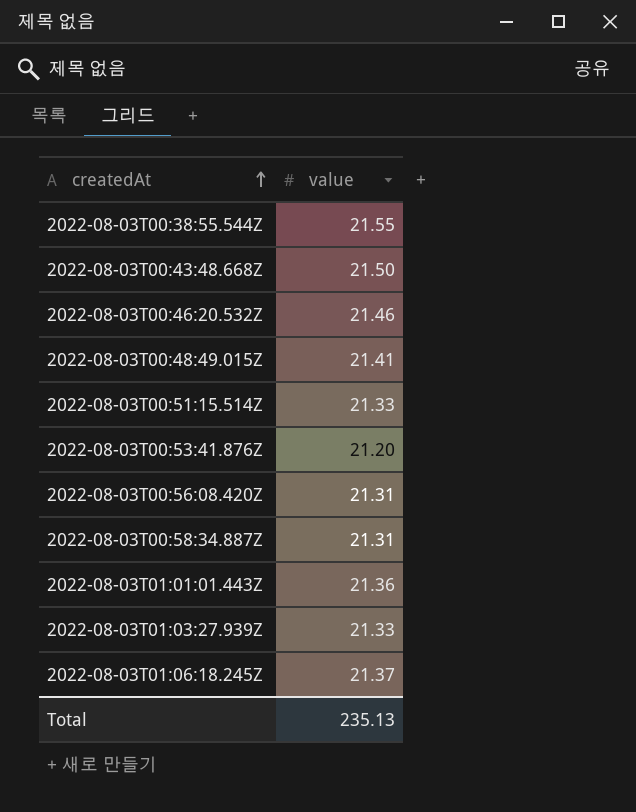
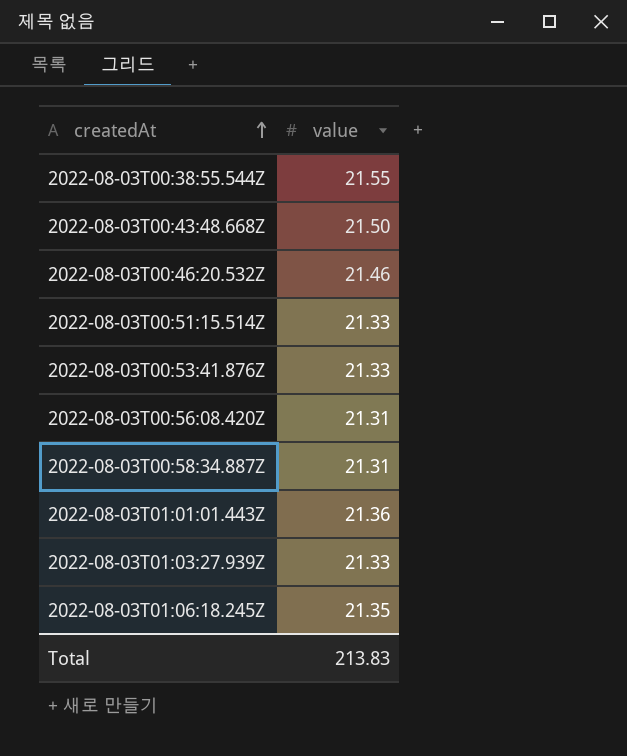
row 2022-08-03T00:48:49.015Z: 21.41 -> none
2022-08-03T00:53:41.876Z | value: 21.20 -> 21.33
2022-08-03T01:06:18.245Z | value: 21.37 -> 21.35
Total | value: 235.13 -> 213.83

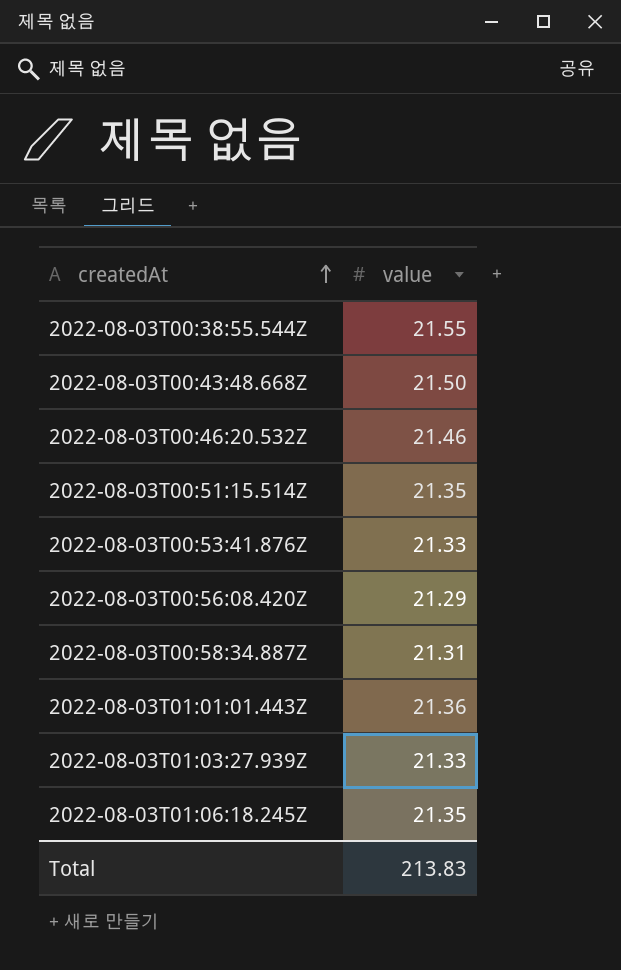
2022-08-03T00:51:15.514Z | value: 21.33 -> 21.35
2022-08-03T00:56:08.420Z | value: 21.31 -> 21.29

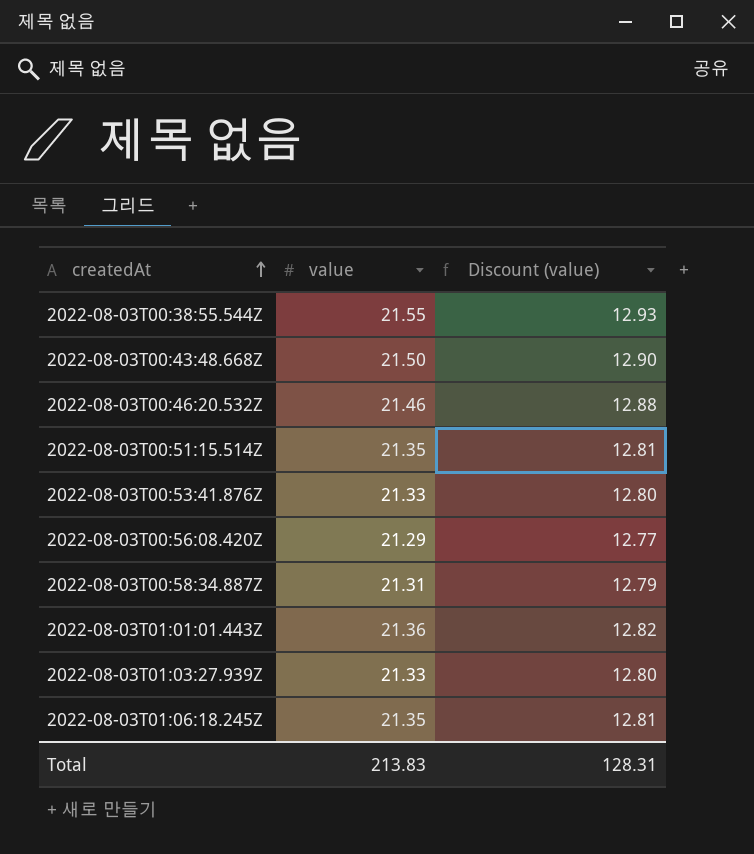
column Discount (value) | formula: none -> [value] * 0.6

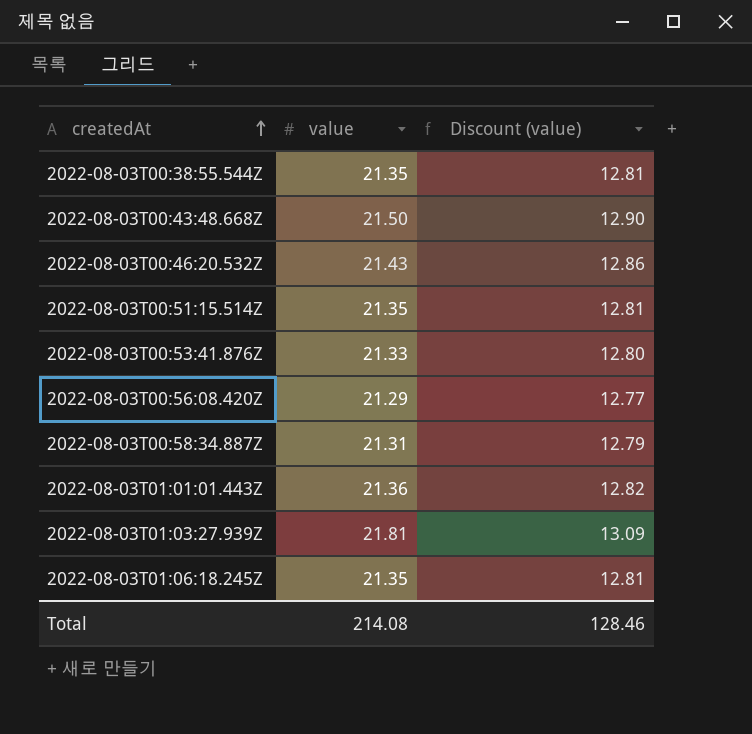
2022-08-03T00:38:55.544Z | value: 21.55 -> 21.35
2022-08-03T00:38:55.544Z | Discount (value): 12.93 -> 12.81
2022-08-03T00:46:20.532Z | value: 21.46 -> 21.43
2022-08-03T00:46:20.532Z | Discount (value): 12.88 -> 12.86
2022-08-03T01:03:27.939Z | value: 21.33 -> 21.81
2022-08-03T01:03:27.939Z | Discount (value): 12.80 -> 13.09
Total | value: 213.83 -> 214.08
Total | Discount (value): 128.31 -> 128.46

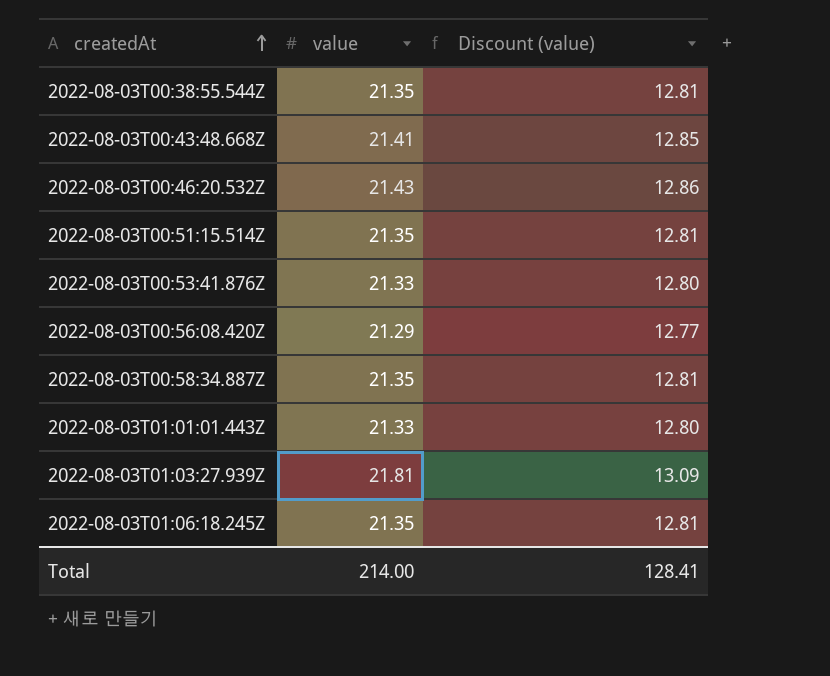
2022-08-03T00:43:48.668Z | value: 21.50 -> 21.41
2022-08-03T00:43:48.668Z | Discount (value): 12.90 -> 12.85
2022-08-03T00:58:34.887Z | value: 21.31 -> 21.35
2022-08-03T00:58:34.887Z | Discount (value): 12.79 -> 12.81
2022-08-03T01:01:01.443Z | value: 21.36 -> 21.33
2022-08-03T01:01:01.443Z | Discount (value): 12.82 -> 12.80
Total | value: 214.08 -> 214.00
Total | Discount (value): 128.46 -> 128.41

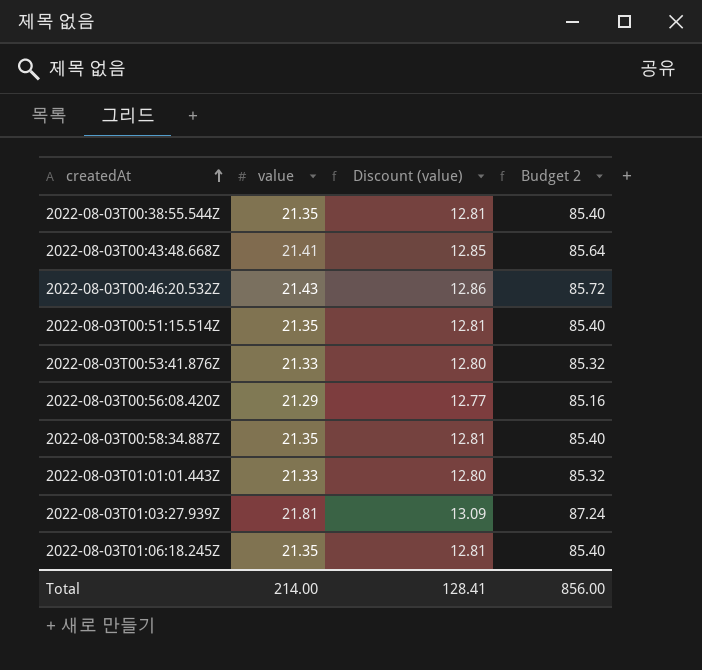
column Budget 2 | formula: none -> [value] * 4

